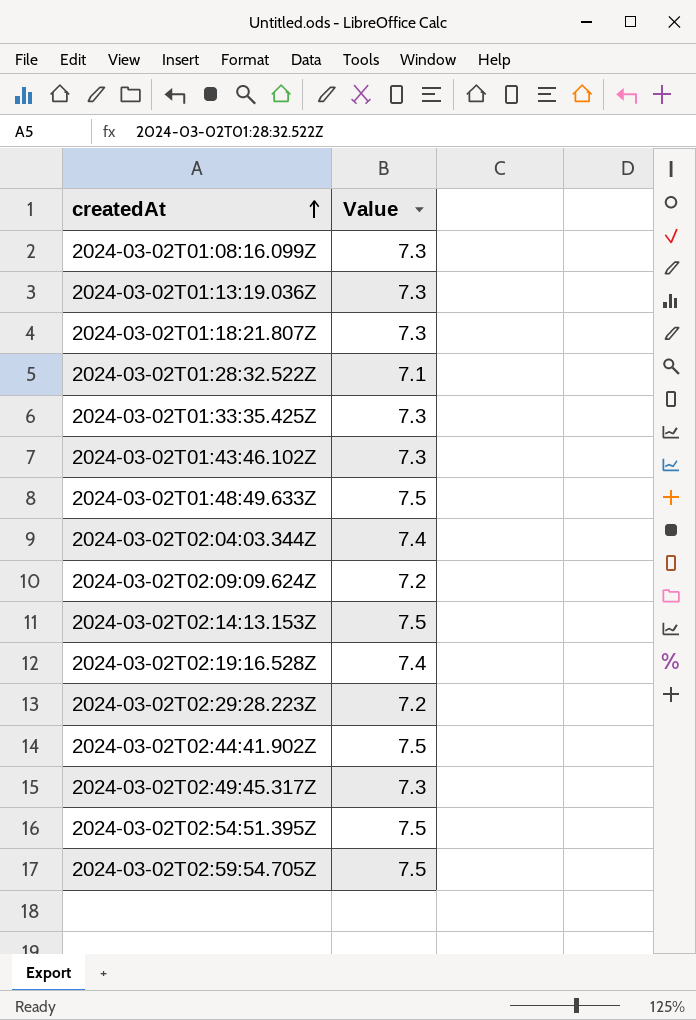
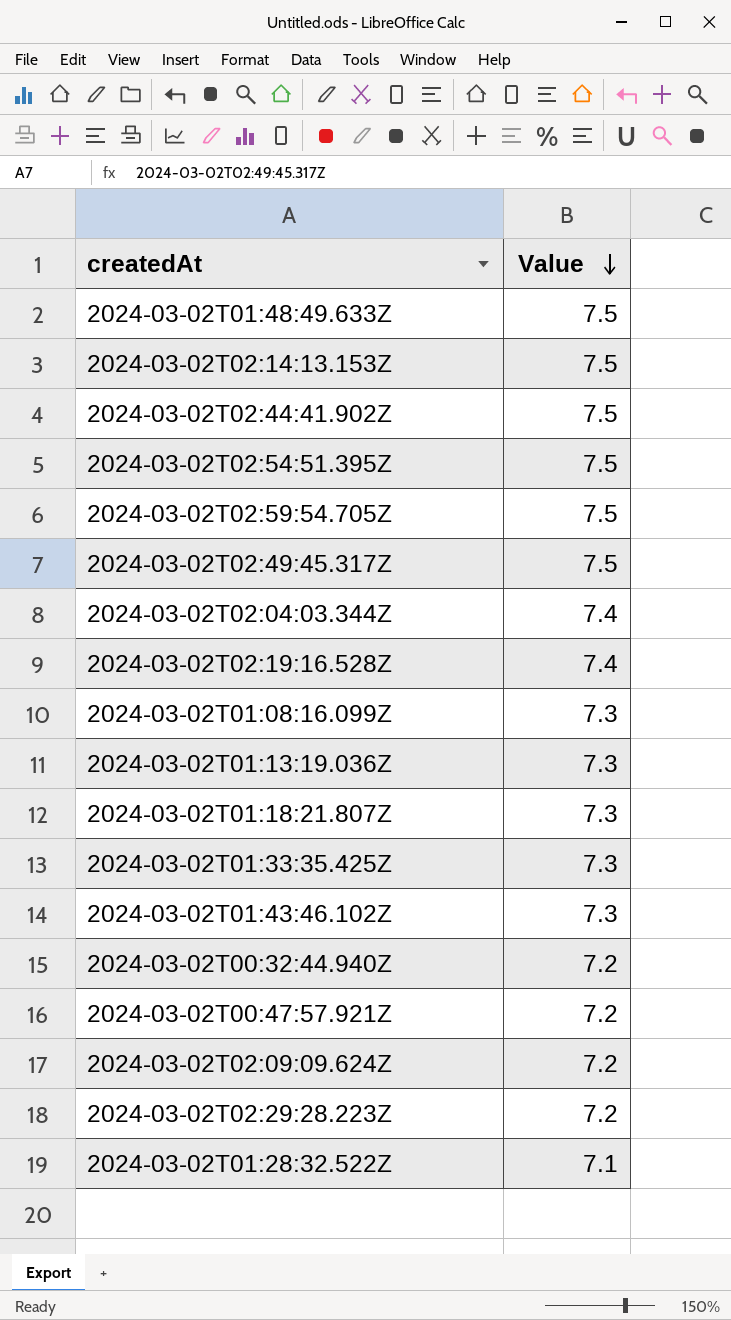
row order: createdAt ascending -> Value descending
2024-03-02T02:49:45.317Z | Value: 7.3 -> 7.5
row 2024-03-02T00:32:44.940Z: none -> 7.2
row 2024-03-02T00:47:57.921Z: none -> 7.2

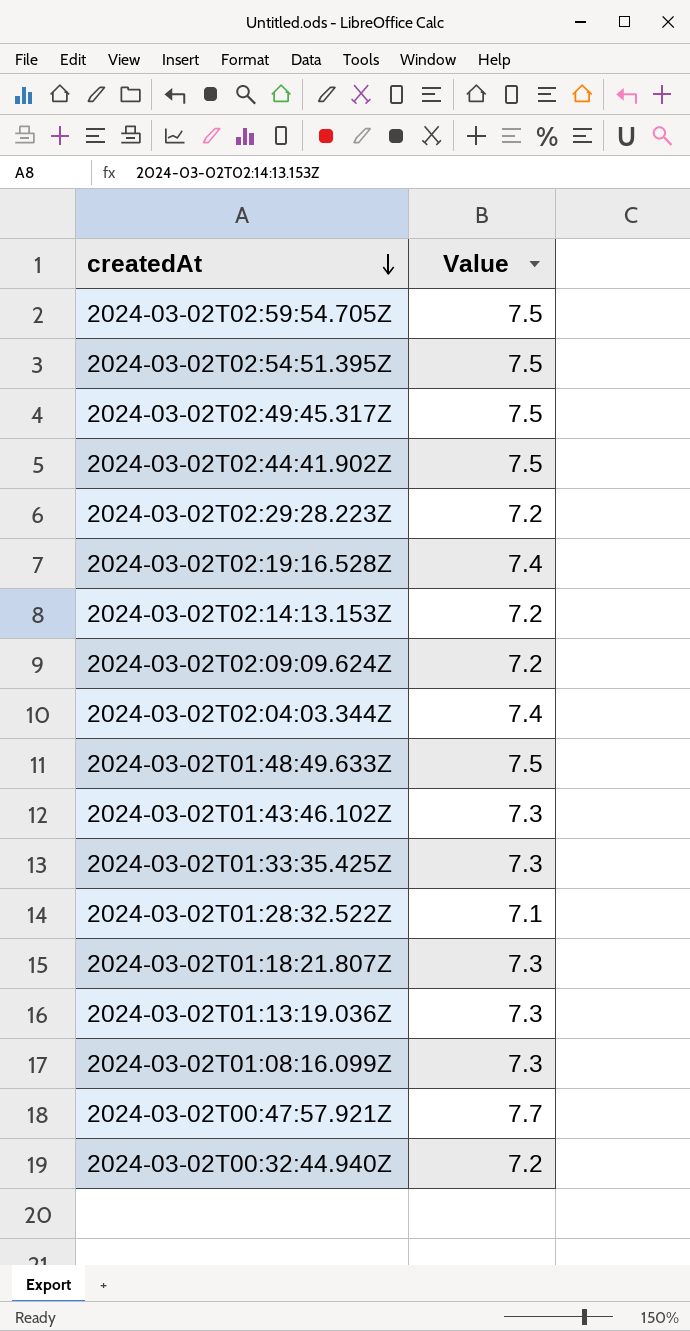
row order: Value descending -> createdAt descending
2024-03-02T02:14:13.153Z | Value: 7.5 -> 7.2
2024-03-02T00:47:57.921Z | Value: 7.2 -> 7.7

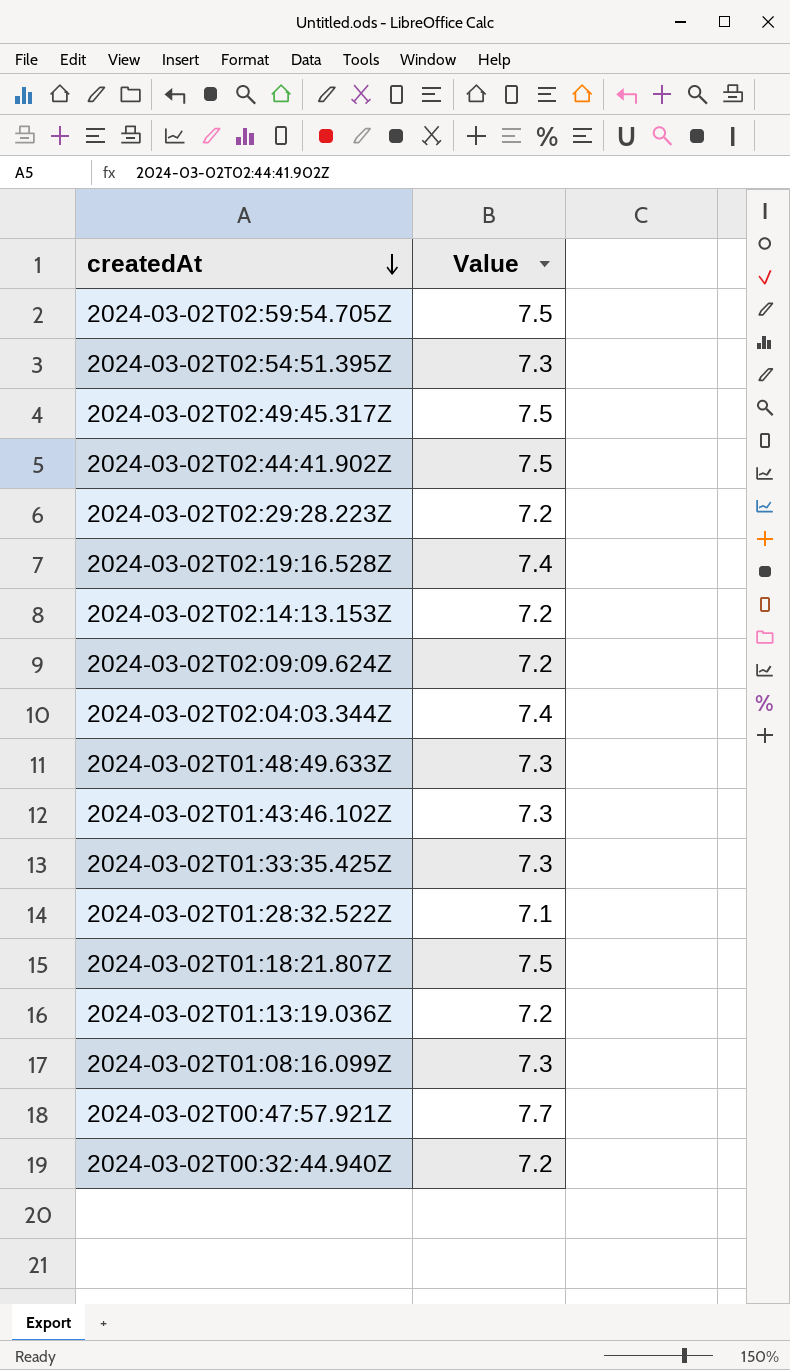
2024-03-02T02:54:51.395Z | Value: 7.5 -> 7.3
2024-03-02T01:48:49.633Z | Value: 7.5 -> 7.3
2024-03-02T01:18:21.807Z | Value: 7.3 -> 7.5
2024-03-02T01:13:19.036Z | Value: 7.3 -> 7.2

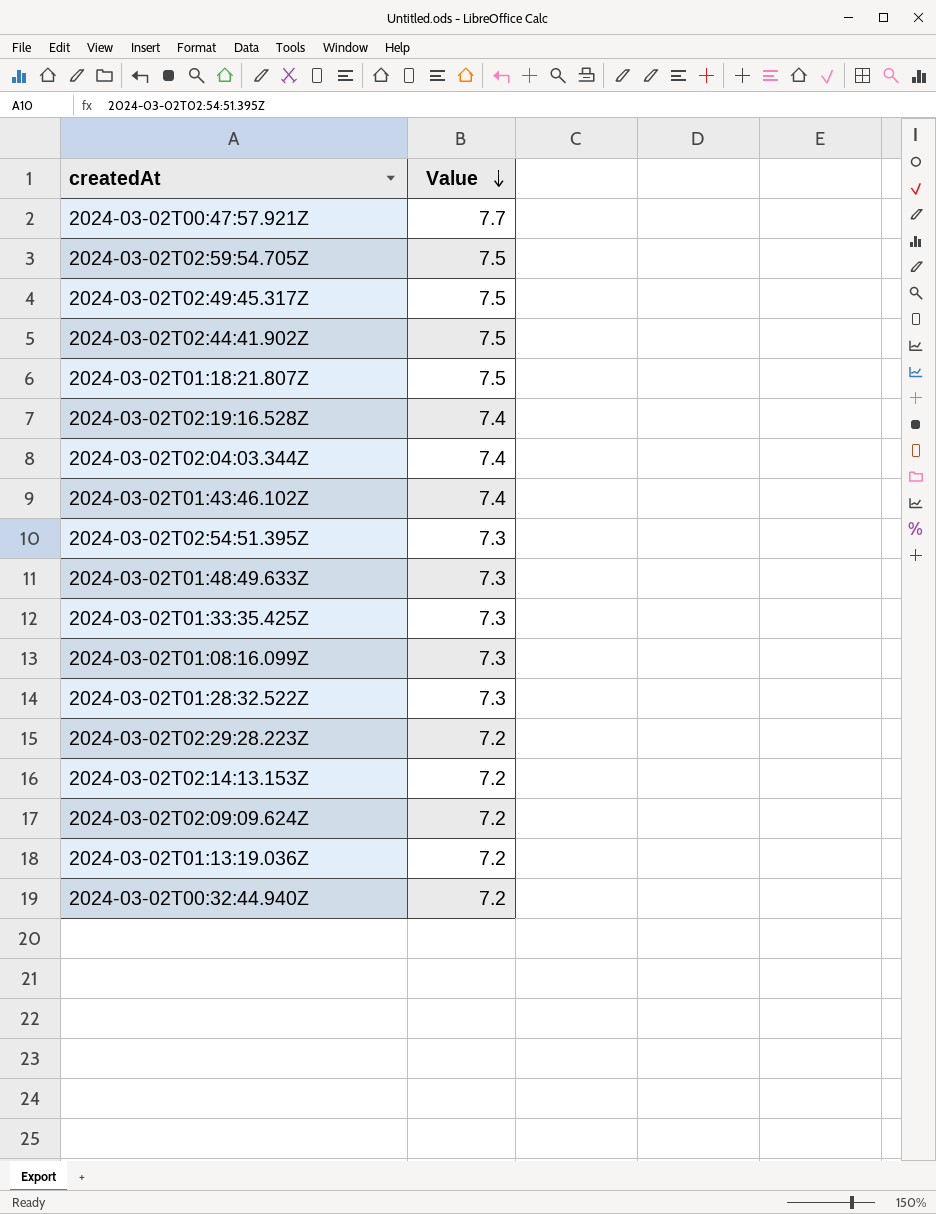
row order: createdAt descending -> Value descending
2024-03-02T01:43:46.102Z | Value: 7.3 -> 7.4
2024-03-02T01:28:32.522Z | Value: 7.1 -> 7.3

